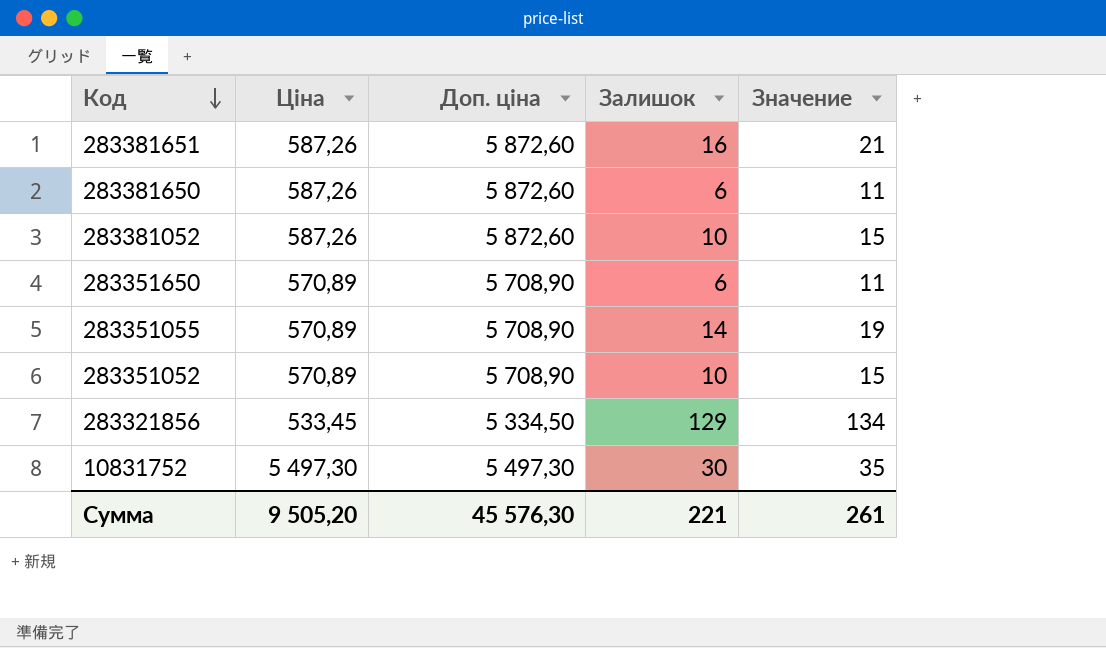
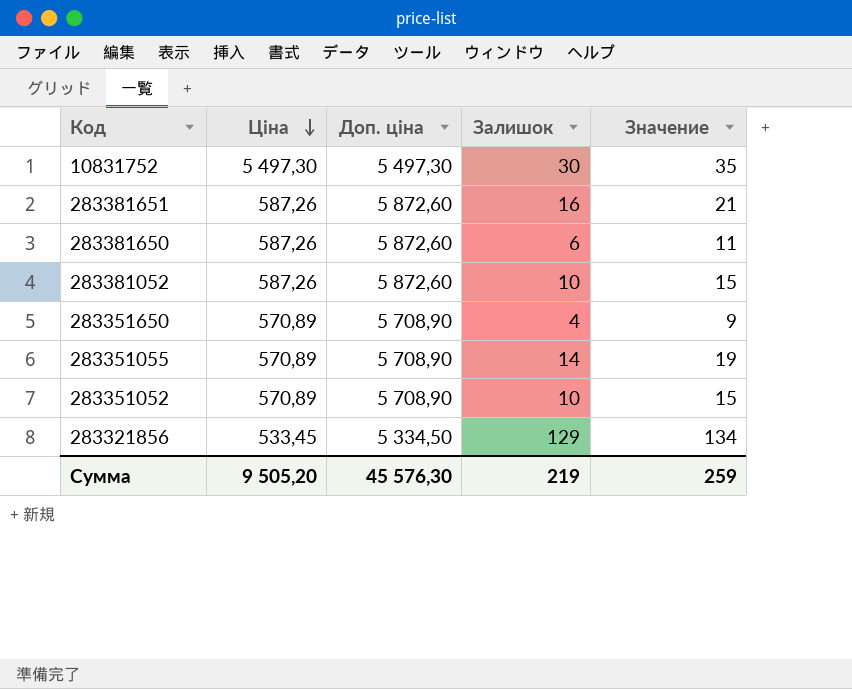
row order: Код descending -> Ціна descending
283351650 | Залишок: 6 -> 4
283351650 | Значение: 11 -> 9
Сумма | Залишок: 221 -> 219
Сумма | Значение: 261 -> 259

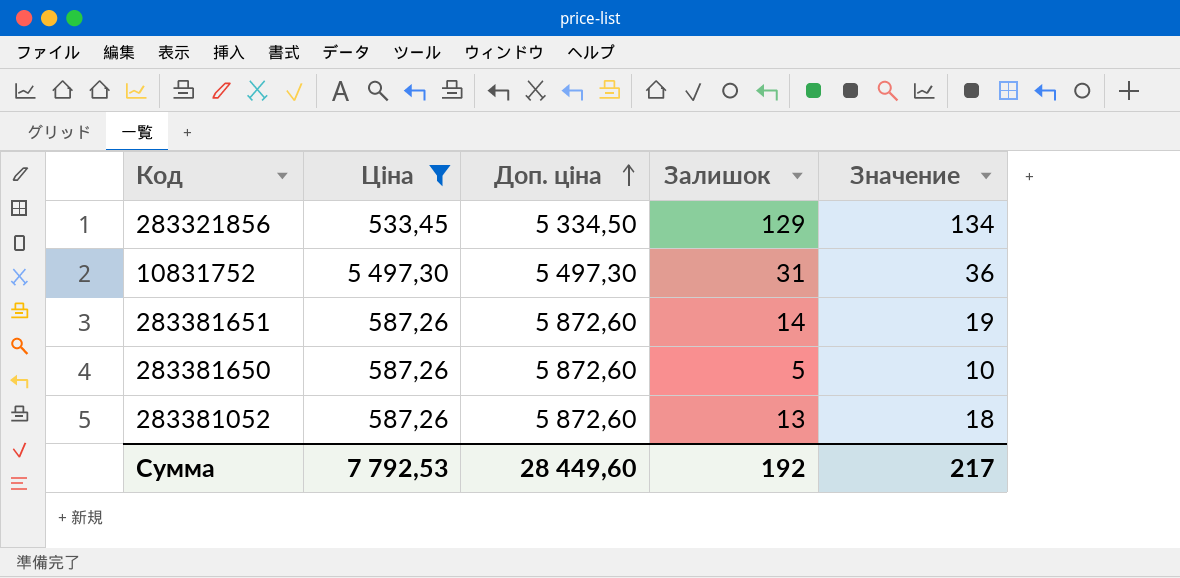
filter: none -> Ціна != 570,89
row order: Ціна descending -> Доп. ціна ascending
10831752 | Залишок: 30 -> 31
10831752 | Значение: 35 -> 36
283381651 | Залишок: 16 -> 14
283381651 | Значение: 21 -> 19
283381650 | Залишок: 6 -> 5
283381650 | Значение: 11 -> 10
283381052 | Залишок: 10 -> 13
283381052 | Значение: 15 -> 18
Сумма | Ціна: 9 505,20 -> 7 792,53
Сумма | Доп. ціна: 45 576,30 -> 28 449,60
Сумма | Залишок: 219 -> 192
Сумма | Значение: 259 -> 217

